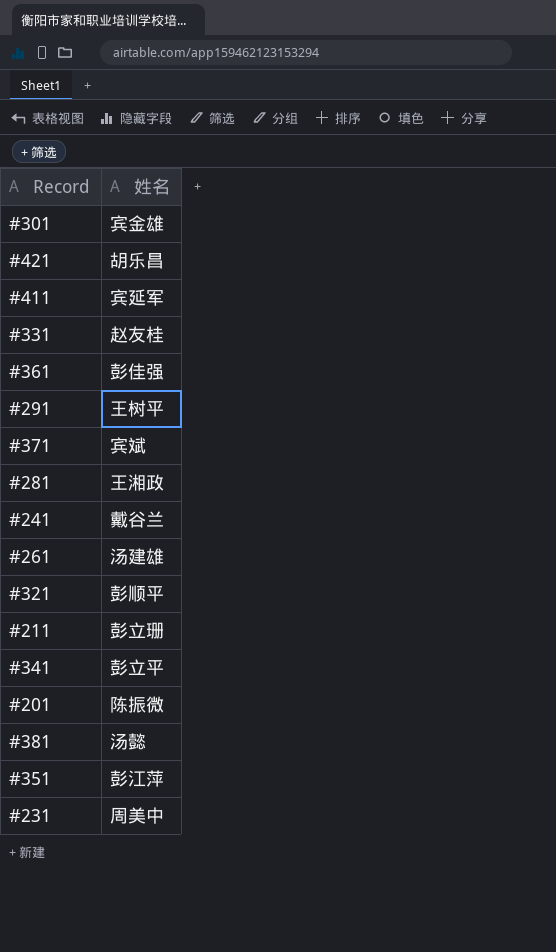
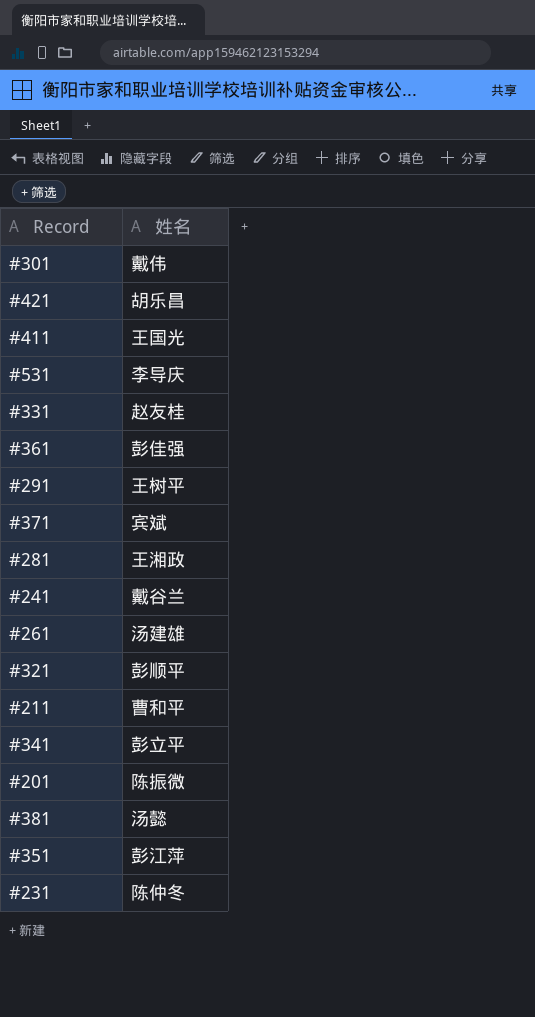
#301 | 姓名: 宾金雄 -> 戴伟
#411 | 姓名: 宾延军 -> 王国光
row #531: none -> 李导庆
#211 | 姓名: 彭立珊 -> 曹和平
#231 | 姓名: 周美中 -> 陈仲冬

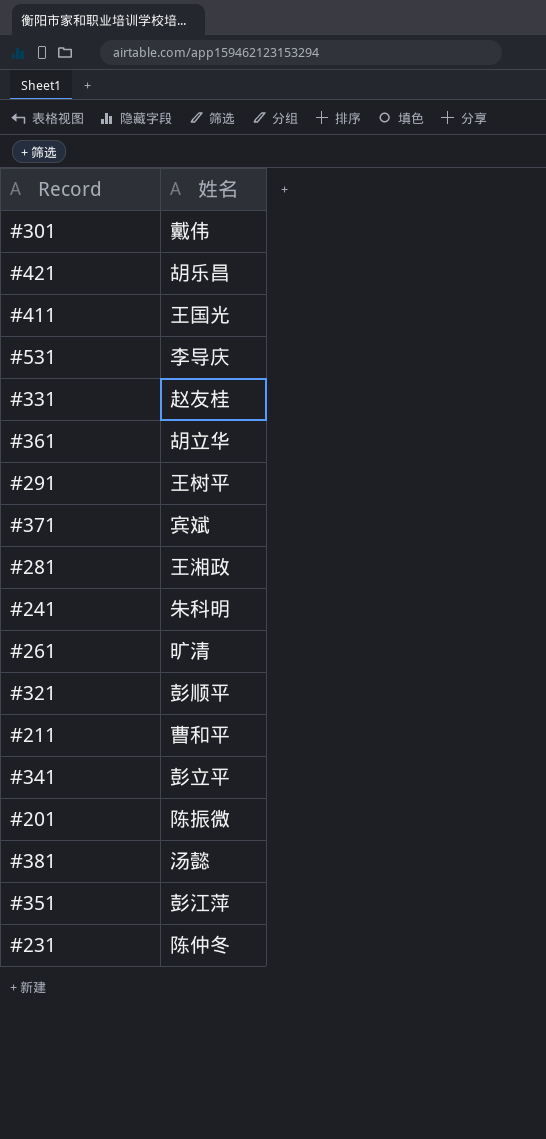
#361 | 姓名: 彭佳强 -> 胡立华
#241 | 姓名: 戴谷兰 -> 朱科明
#261 | 姓名: 汤建雄 -> 旷清

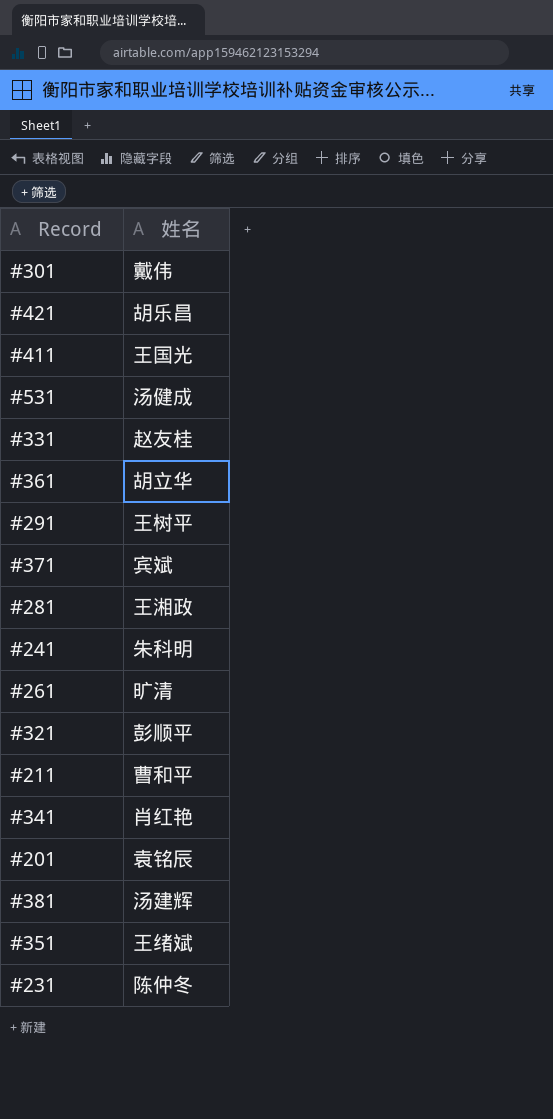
#531 | 姓名: 李导庆 -> 汤健成
#341 | 姓名: 彭立平 -> 肖红艳
#201 | 姓名: 陈振微 -> 袁铭辰
#381 | 姓名: 汤懿 -> 汤建辉
#351 | 姓名: 彭江萍 -> 王绪斌

